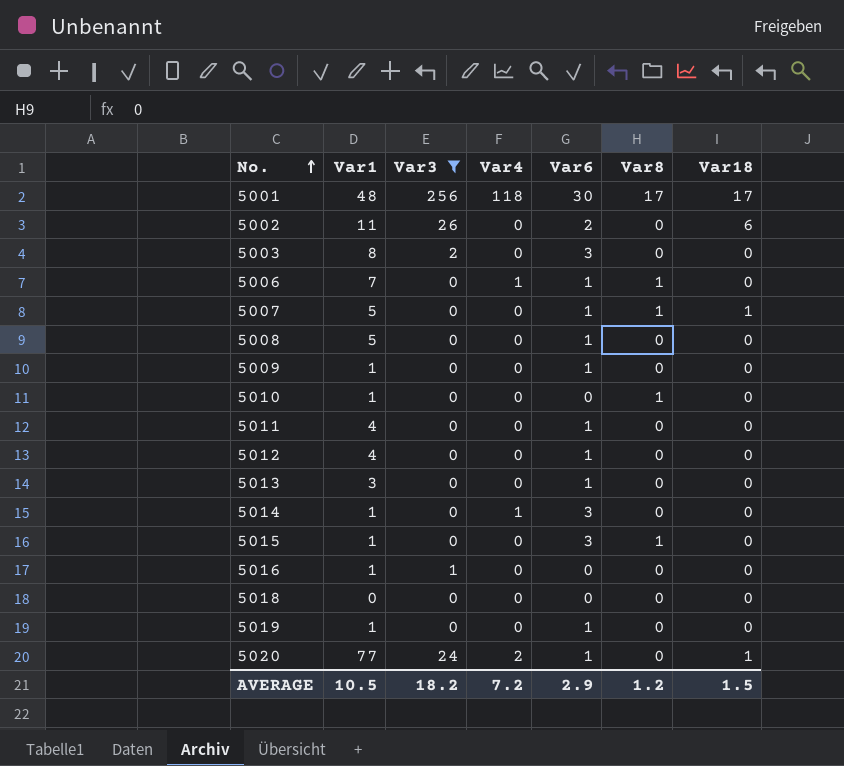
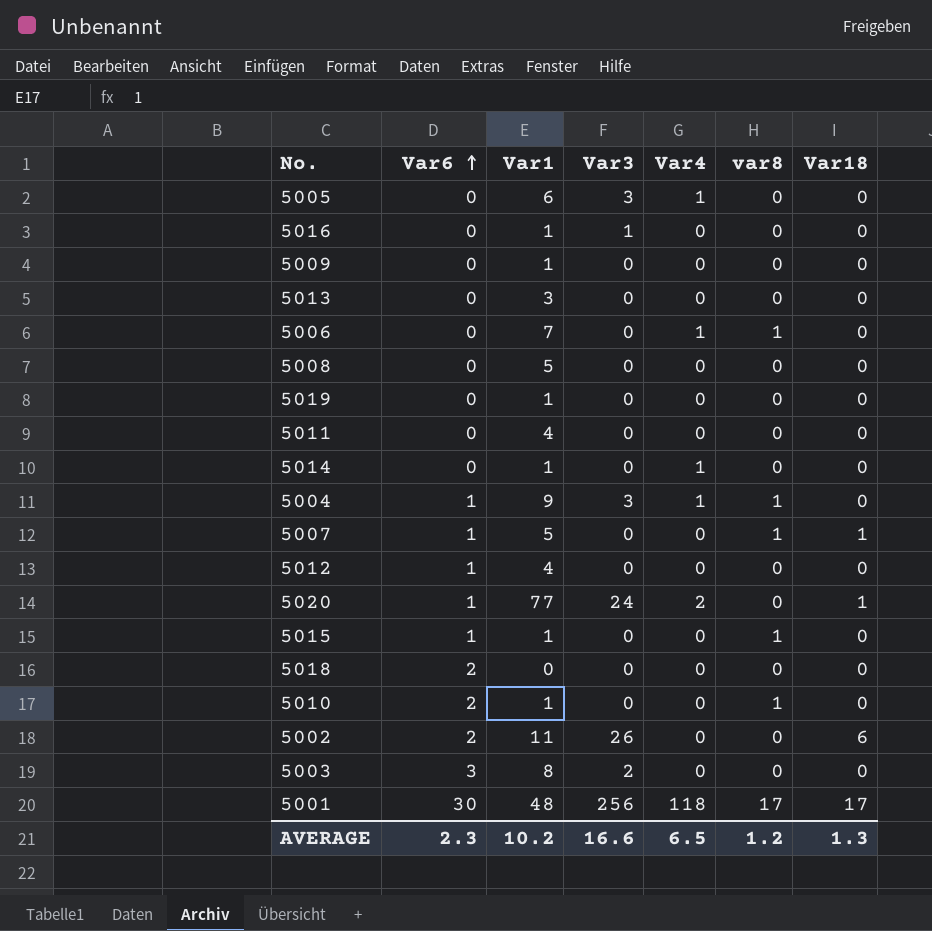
filter: Var3 != 3 -> none
row order: No. ascending -> Var6 ascending
column Var6 | position: 5 -> 2
column name: Var8 -> var8
5009 | Var6: 1 -> 0
5013 | Var6: 1 -> 0
5006 | Var6: 1 -> 0
5008 | Var6: 1 -> 0
5019 | Var6: 1 -> 0
5011 | Var6: 1 -> 0
5014 | Var6: 3 -> 0
5015 | Var6: 3 -> 1
5018 | Var6: 0 -> 2
5010 | Var6: 0 -> 2
AVERAGE | Var6: 2.9 -> 2.3
AVERAGE | Var1: 10.5 -> 10.2
AVERAGE | Var3: 18.2 -> 16.6
AVERAGE | Var4: 7.2 -> 6.5
AVERAGE | Var18: 1.5 -> 1.3

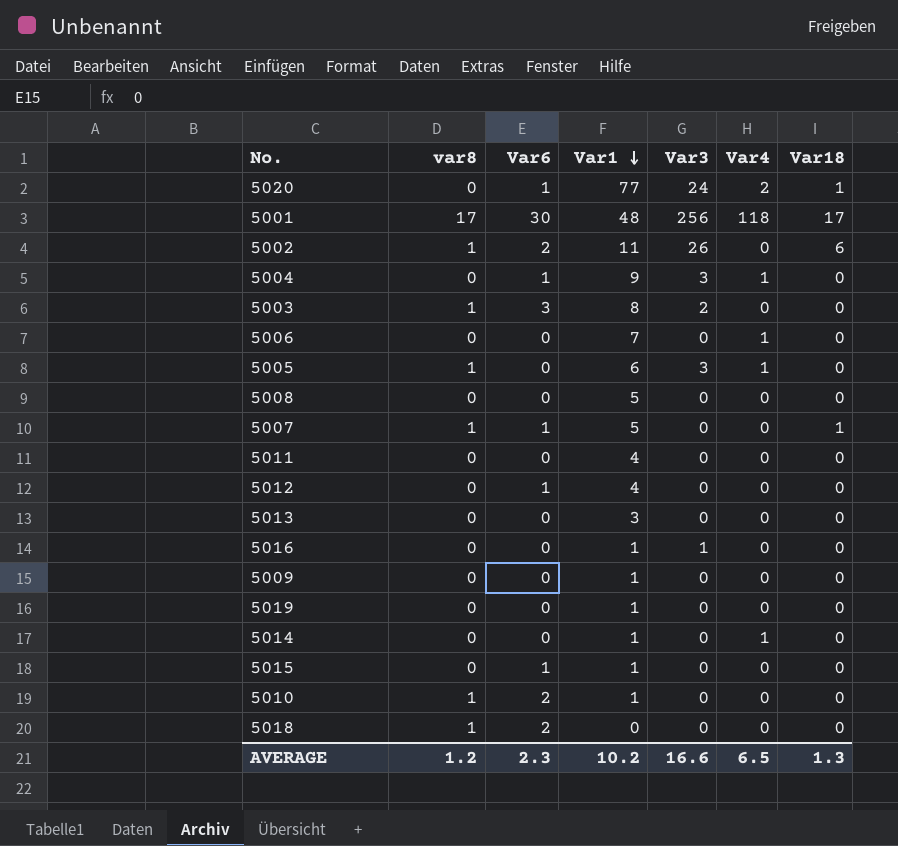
row order: Var6 ascending -> Var1 descending
column var8 | position: 6 -> 2
5002 | var8: 0 -> 1
5004 | var8: 1 -> 0
5003 | var8: 0 -> 1
5006 | var8: 1 -> 0
5005 | var8: 0 -> 1
5015 | var8: 1 -> 0
5018 | var8: 0 -> 1

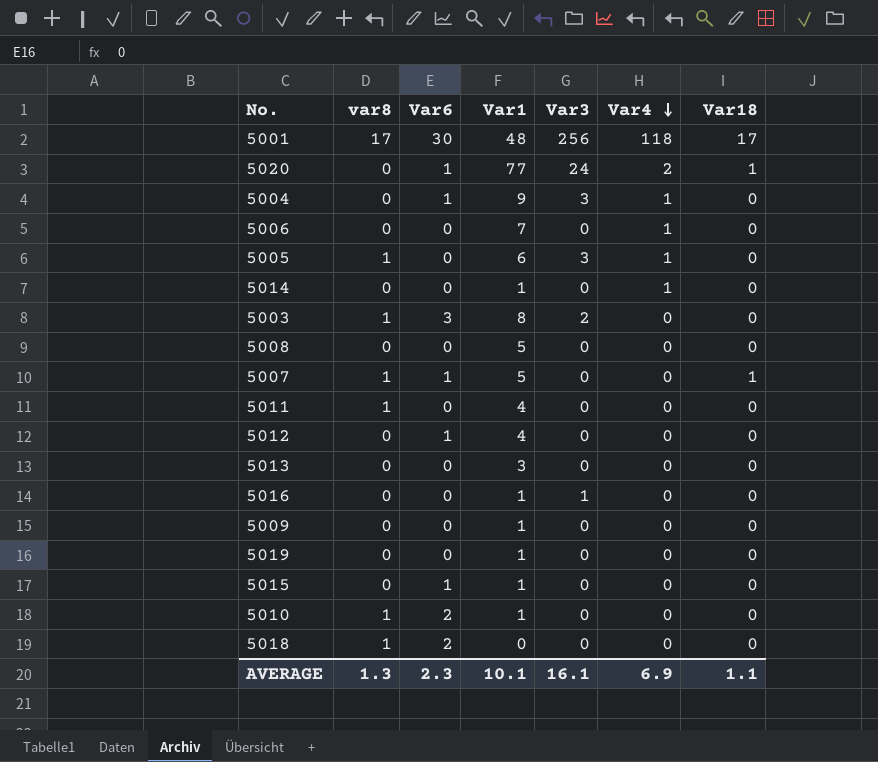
row order: Var1 descending -> Var4 descending
row 5002: 1 | 2 | 11 | 26 | 0 | 6 -> none
5011 | var8: 0 -> 1
AVERAGE | var8: 1.2 -> 1.3
AVERAGE | Var1: 10.2 -> 10.1
AVERAGE | Var3: 16.6 -> 16.1
AVERAGE | Var4: 6.5 -> 6.9
AVERAGE | Var18: 1.3 -> 1.1

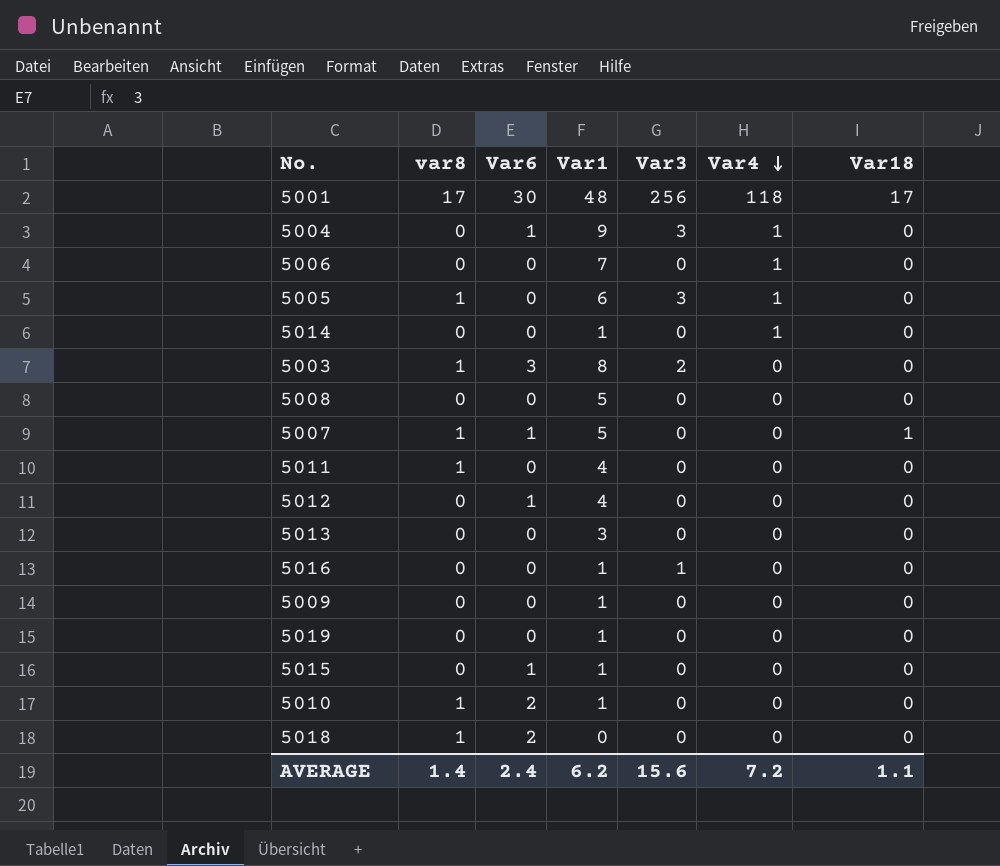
row 5020: 0 | 1 | 77 | 24 | 2 | 1 -> none
AVERAGE | var8: 1.3 -> 1.4
AVERAGE | Var6: 2.3 -> 2.4
AVERAGE | Var1: 10.1 -> 6.2
AVERAGE | Var3: 16.1 -> 15.6
AVERAGE | Var4: 6.9 -> 7.2

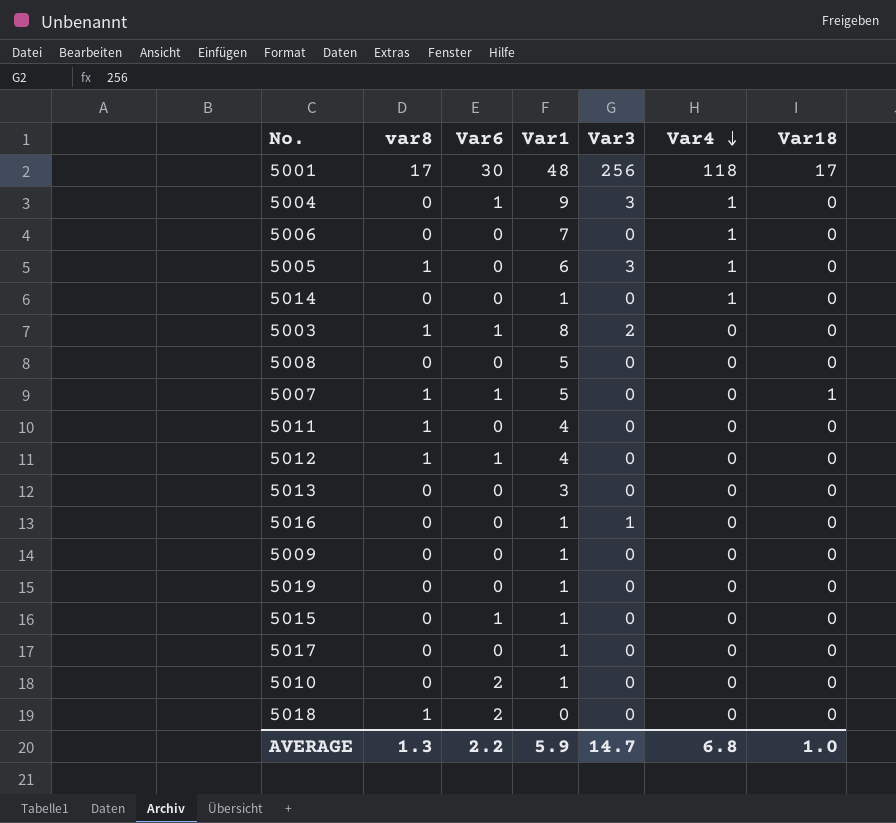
5003 | Var6: 3 -> 1
5012 | var8: 0 -> 1
row 5017: none -> 0 | 0 | 1 | 0 | 0 | 0
5010 | var8: 1 -> 0
AVERAGE | var8: 1.4 -> 1.3
AVERAGE | Var6: 2.4 -> 2.2
AVERAGE | Var1: 6.2 -> 5.9
AVERAGE | Var3: 15.6 -> 14.7
AVERAGE | Var4: 7.2 -> 6.8
AVERAGE | Var18: 1.1 -> 1.0

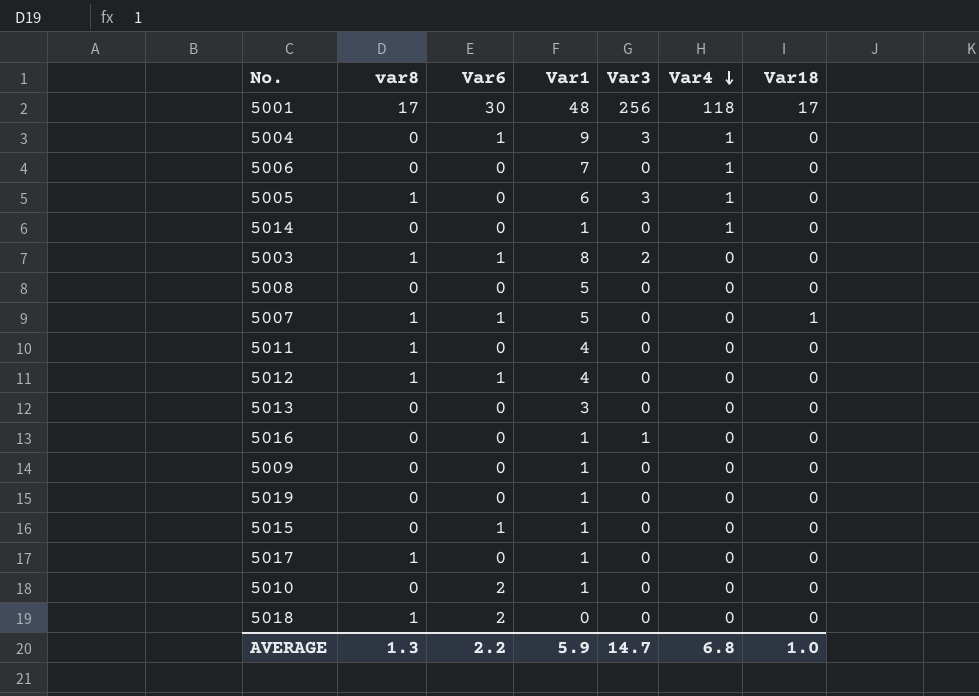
5017 | var8: 0 -> 1

